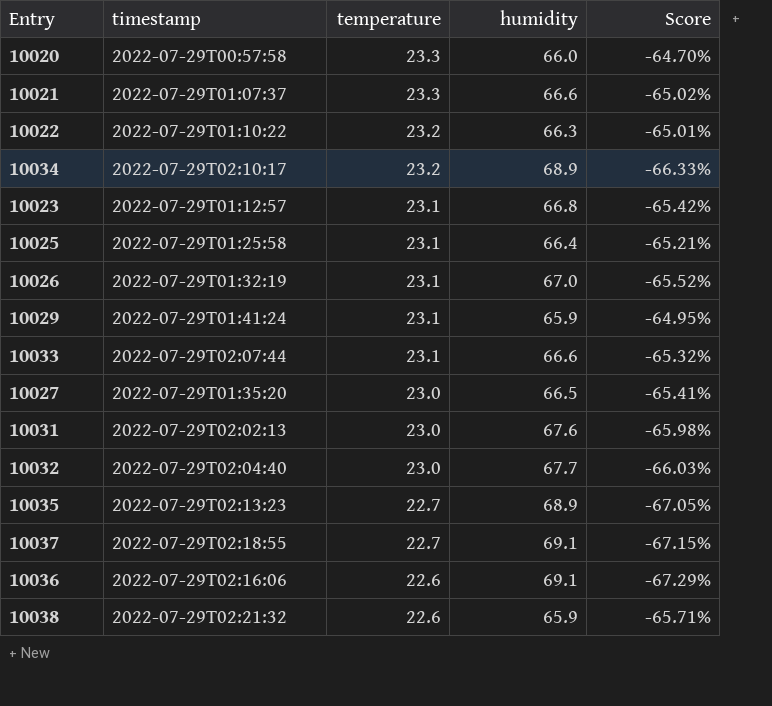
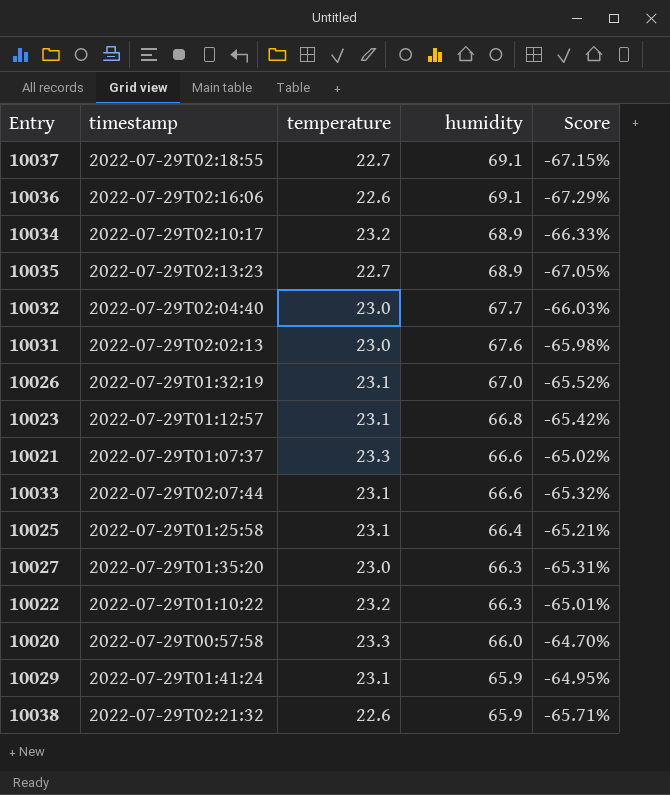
row order: temperature descending -> humidity descending
10027 | humidity: 66.5 -> 66.3
10027 | Score: -65.41% -> -65.31%

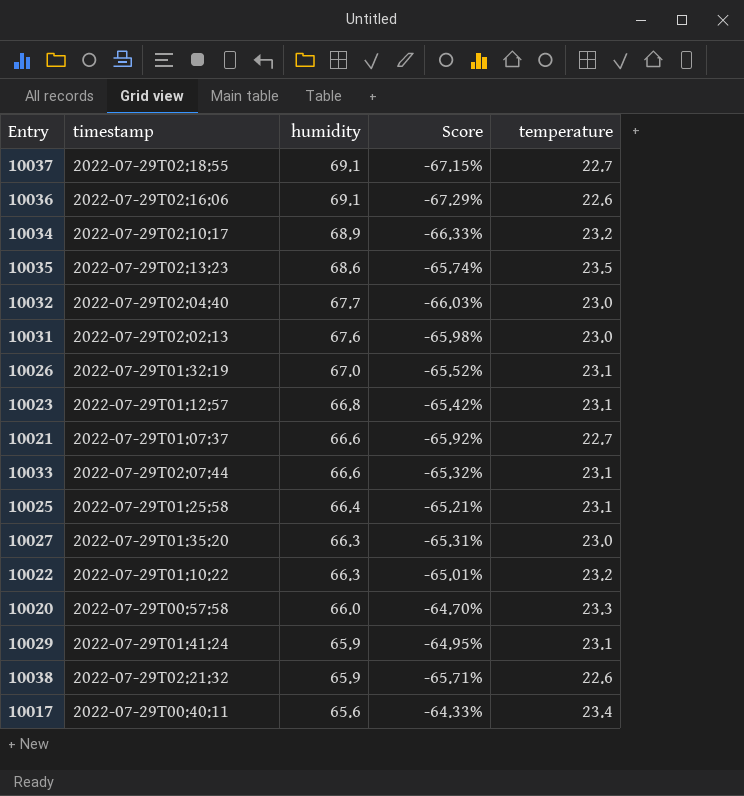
column temperature | position: 3 -> 5
10035 | humidity: 68.9 -> 68.6
10035 | Score: -67.05% -> -65.74%
10035 | temperature: 22.7 -> 23.5
10021 | Score: -65.02% -> -65.92%
10021 | temperature: 23.3 -> 22.7
row 10017: none -> 2022-07-29T00:40:11 | 65.6 | -64.33% | 23.4

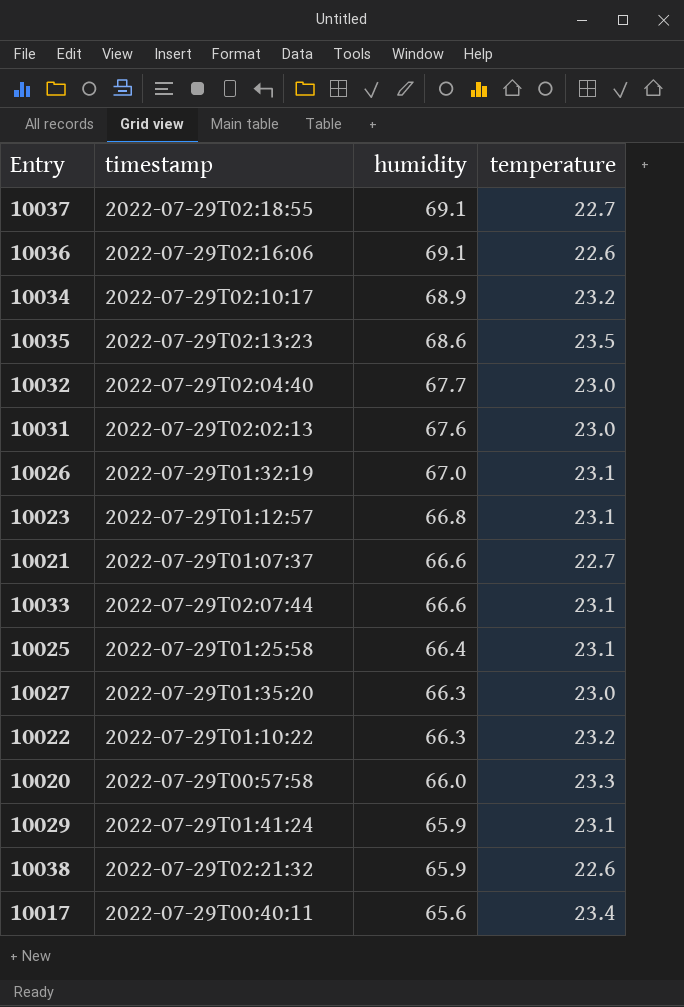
column Score | formula: ([temperature] - [humidity]) / [humidity] -> none

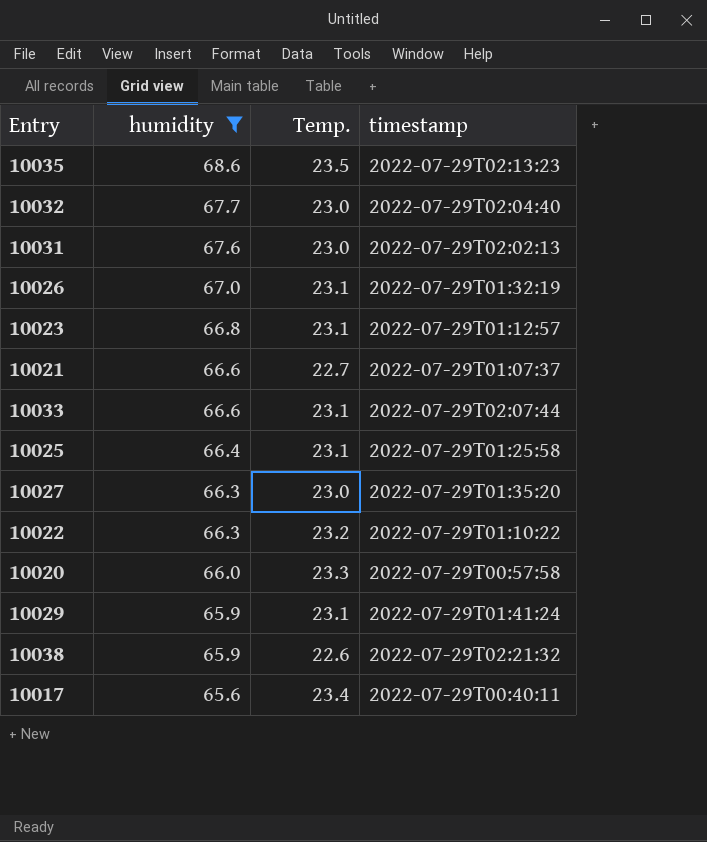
filter: none -> humidity <= 68.6
column name: temperature -> Temp.
column timestamp | position: 2 -> 4

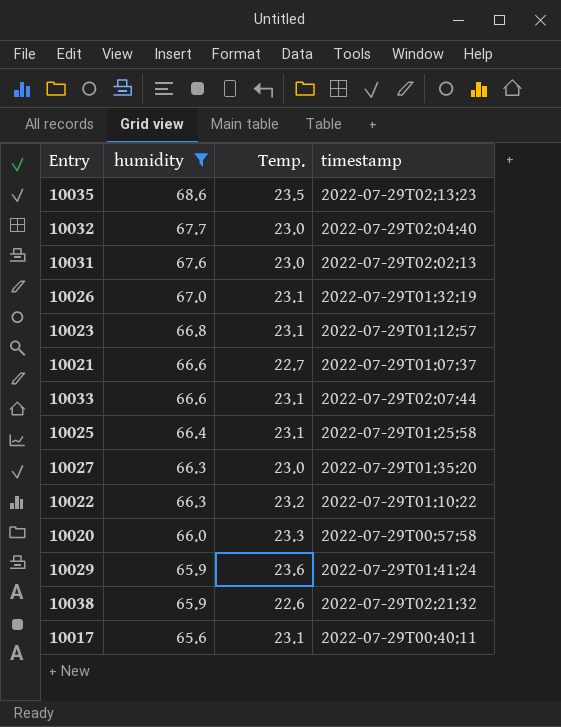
10029 | Temp.: 23.1 -> 23.6
10017 | Temp.: 23.4 -> 23.1

